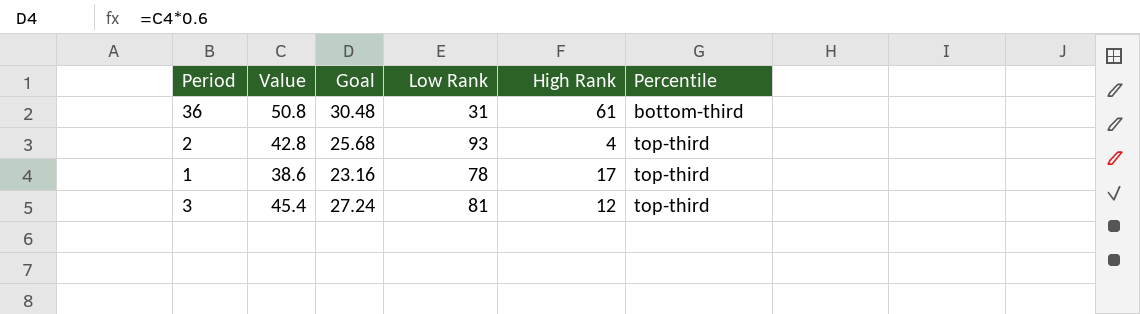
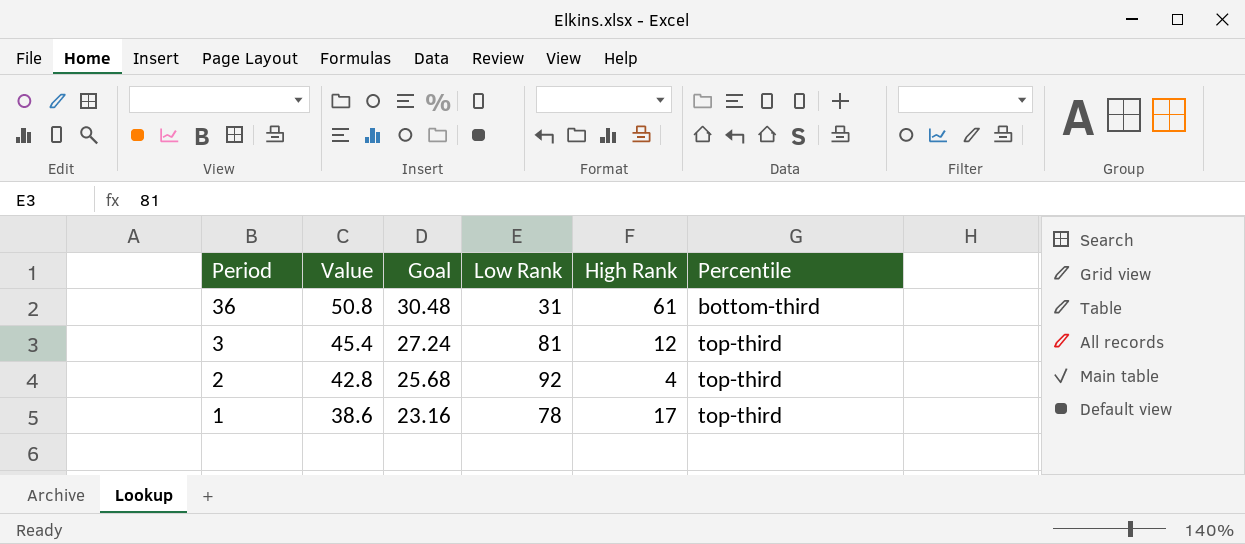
row order: Percentile ascending -> Period descending
2 | Low Rank: 93 -> 92

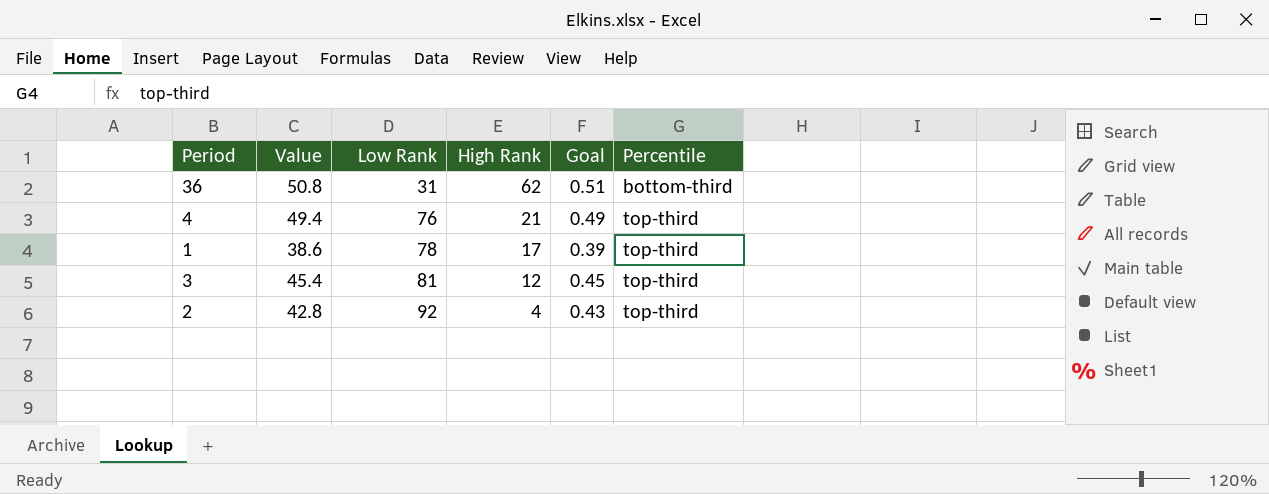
row order: Period descending -> Low Rank ascending
column Goal | formula: [Value] * 0.6 -> [Value] * 0.01
column Goal | position: 3 -> 5
36 | High Rank: 61 -> 62
row 4: none -> 49.4 | 76 | 21 | 0.49 | top-third

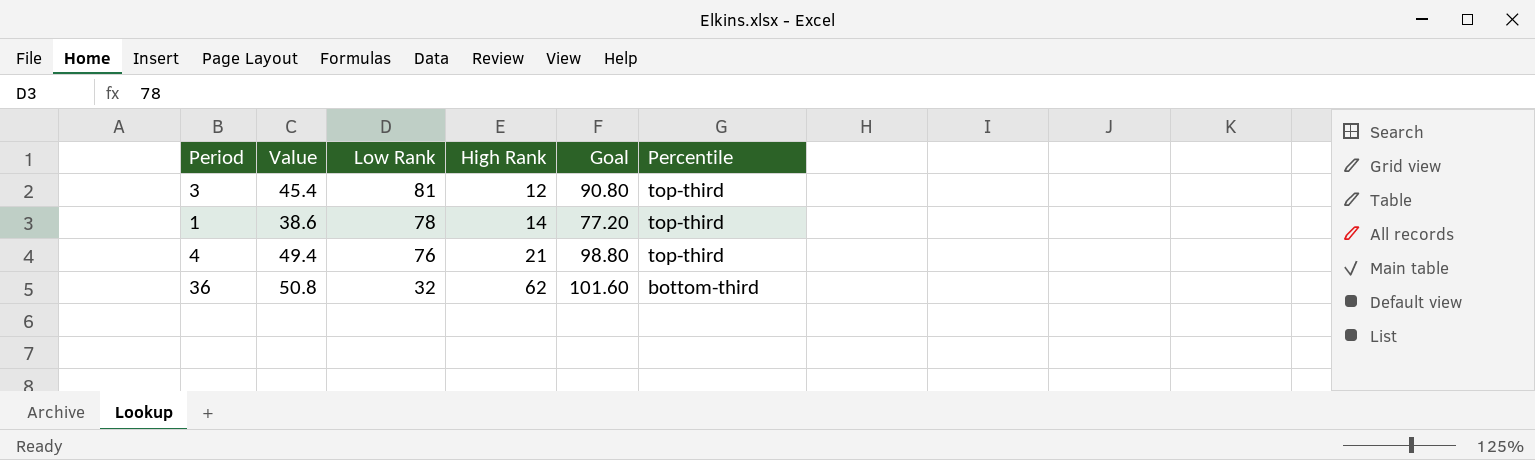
row order: Low Rank ascending -> Low Rank descending
column Goal | formula: [Value] * 0.01 -> [Value] * 2
row 2: 42.8 | 92 | 4 | 0.43 | top-third -> none
1 | High Rank: 17 -> 14
36 | Low Rank: 31 -> 32

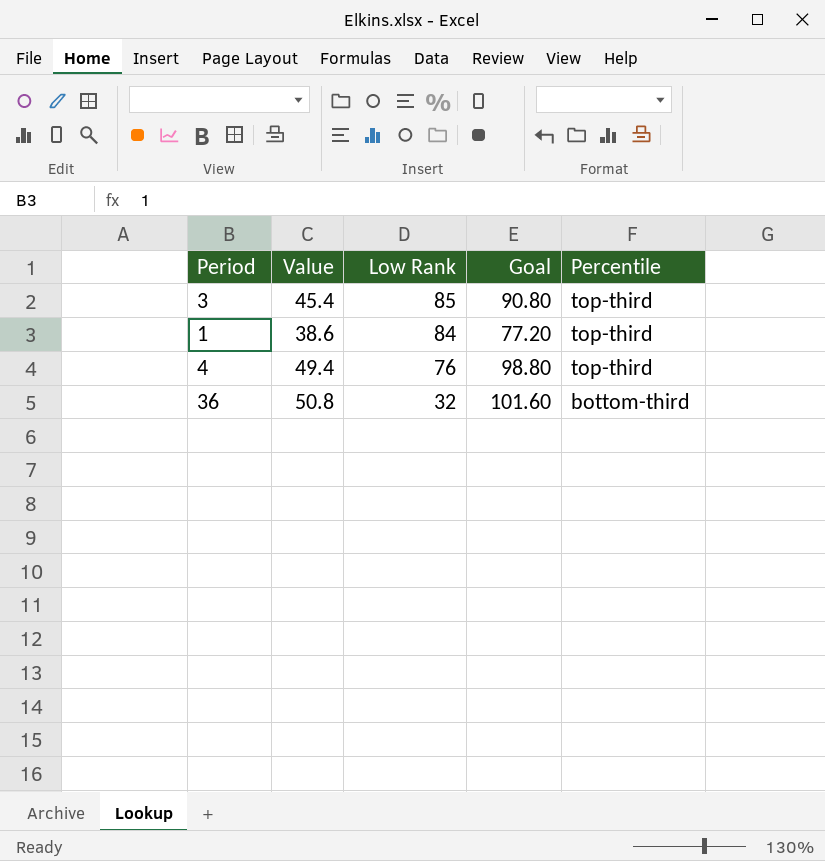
column High Rank | position: 4 -> none
3 | Low Rank: 81 -> 85
1 | Low Rank: 78 -> 84

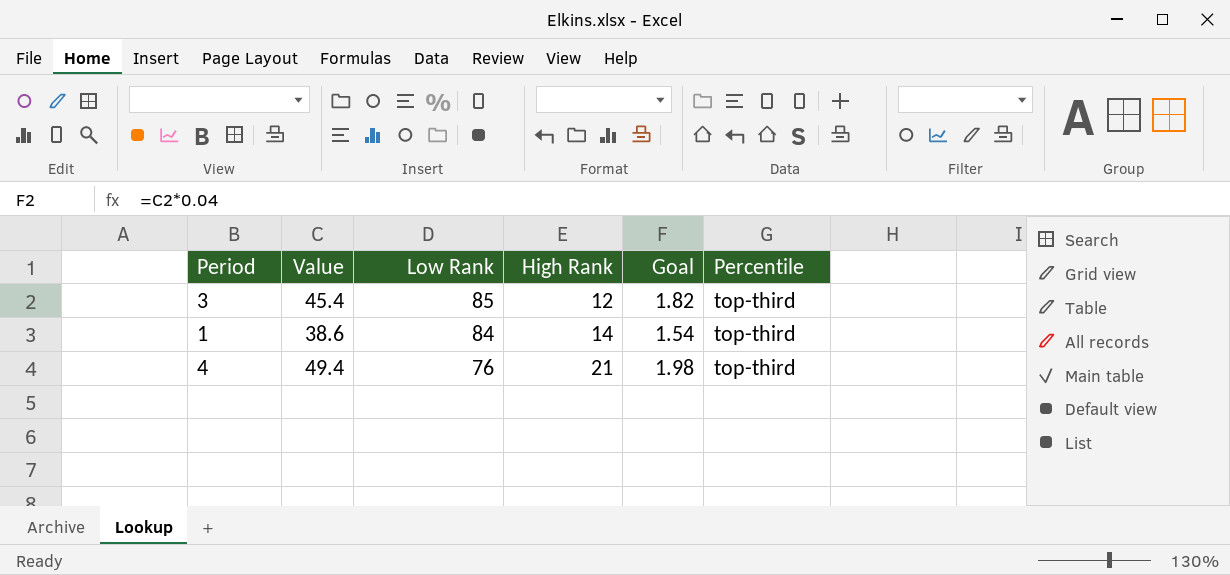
column High Rank | position: none -> 4
column Goal | formula: [Value] * 2 -> [Value] * 0.04
row 36: 50.8 | 32 | 101.60 | bottom-third -> none

